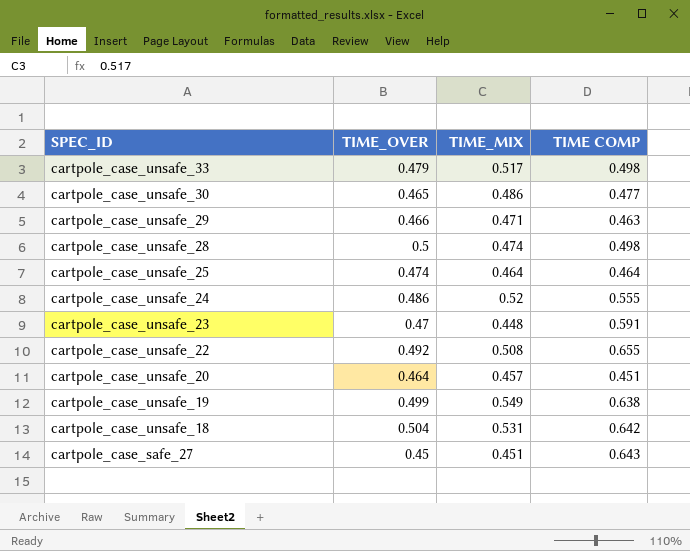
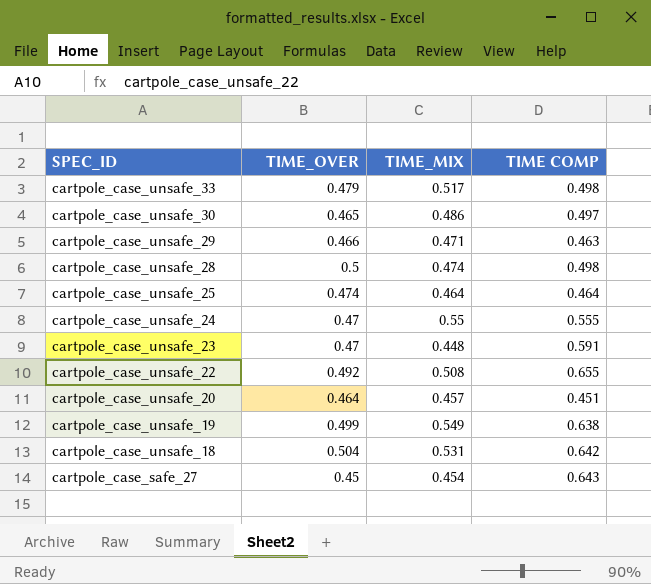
cartpole_case_unsafe_30 | TIME COMP: 0.477 -> 0.497
cartpole_case_unsafe_24 | TIME_OVER: 0.486 -> 0.47
cartpole_case_unsafe_24 | TIME_MIX: 0.52 -> 0.55
cartpole_case_safe_27 | TIME_MIX: 0.451 -> 0.454

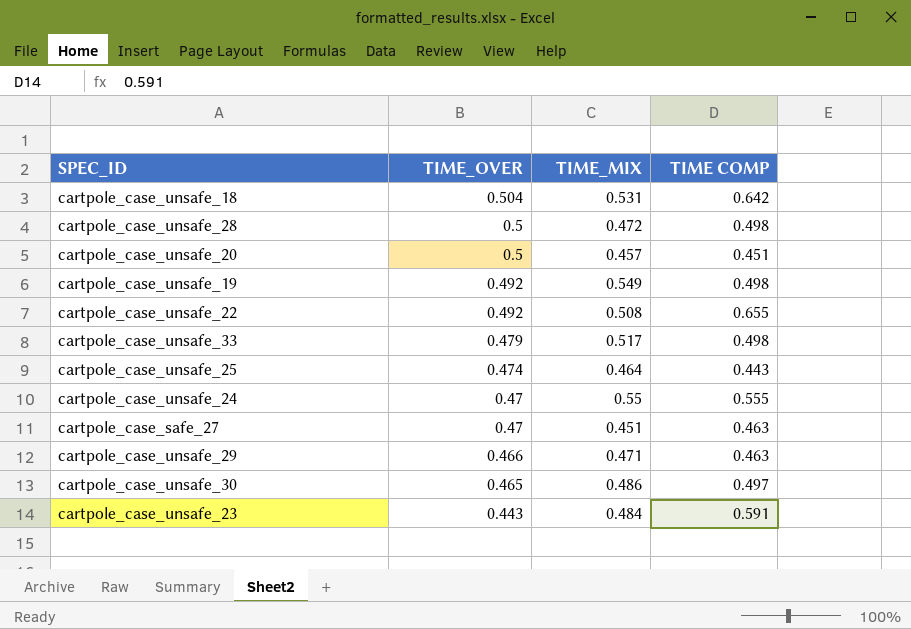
row order: SPEC_ID descending -> TIME_OVER descending
cartpole_case_unsafe_28 | TIME_MIX: 0.474 -> 0.472
cartpole_case_unsafe_20 | TIME_OVER: 0.464 -> 0.5
cartpole_case_unsafe_19 | TIME_OVER: 0.499 -> 0.492
cartpole_case_unsafe_19 | TIME COMP: 0.638 -> 0.498
cartpole_case_unsafe_25 | TIME COMP: 0.464 -> 0.443
cartpole_case_safe_27 | TIME_OVER: 0.45 -> 0.47
cartpole_case_safe_27 | TIME_MIX: 0.454 -> 0.451
cartpole_case_safe_27 | TIME COMP: 0.643 -> 0.463
cartpole_case_unsafe_23 | TIME_OVER: 0.47 -> 0.443
cartpole_case_unsafe_23 | TIME_MIX: 0.448 -> 0.484

